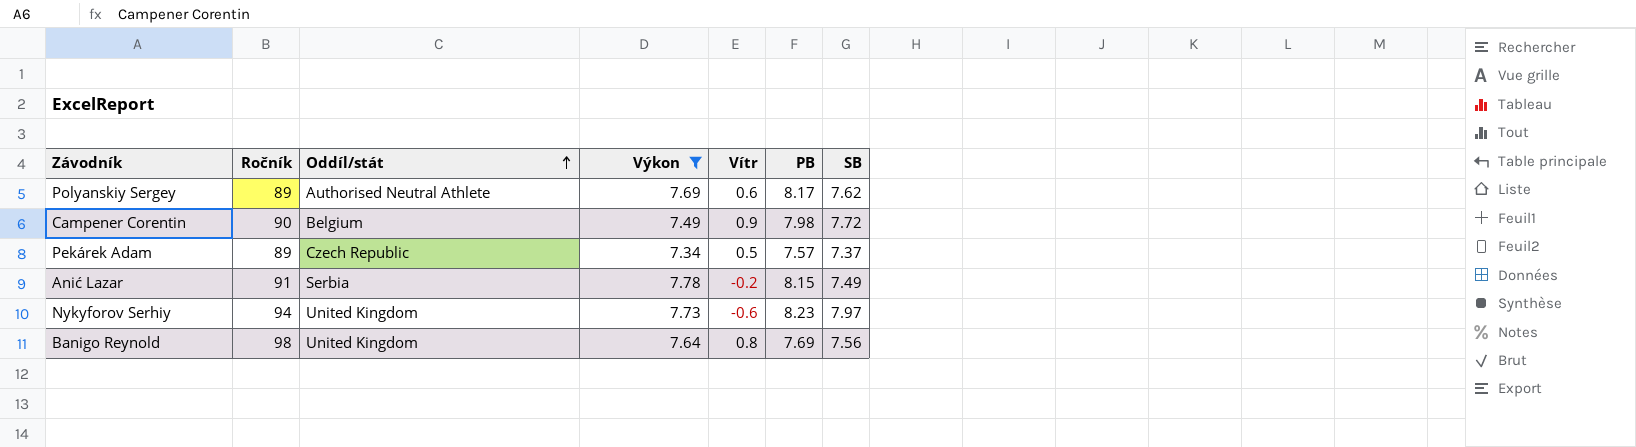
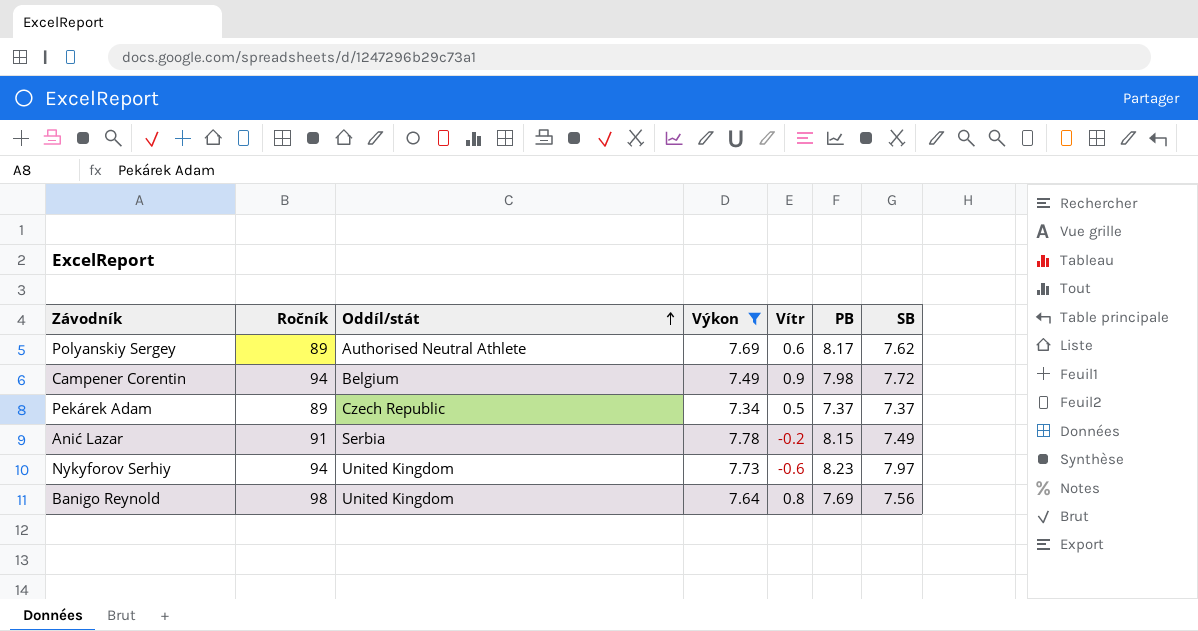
Campener Corentin | Ročník: 90 -> 94
Pekárek Adam | PB: 7.57 -> 7.37

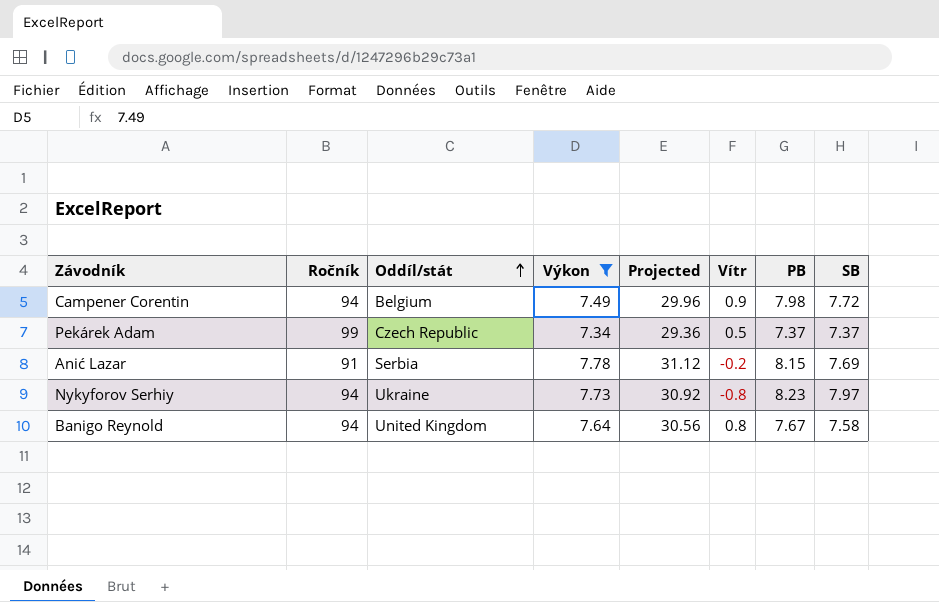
column Projected | formula: none -> [Výkon] * 4
row Polyanskiy Sergey: 89 | Authorised Neutral Athlete | 7.69 | 0.6 | 8.17 | 7.62 -> none
Pekárek Adam | Ročník: 89 -> 99
Anić Lazar | SB: 7.49 -> 7.69
Nykyforov Serhiy | Oddíl/stát: United Kingdom -> Ukraine
Nykyforov Serhiy | Vítr: -0.6 -> -0.8
Banigo Reynold | Ročník: 98 -> 94
Banigo Reynold | PB: 7.69 -> 7.67
Banigo Reynold | SB: 7.56 -> 7.58

